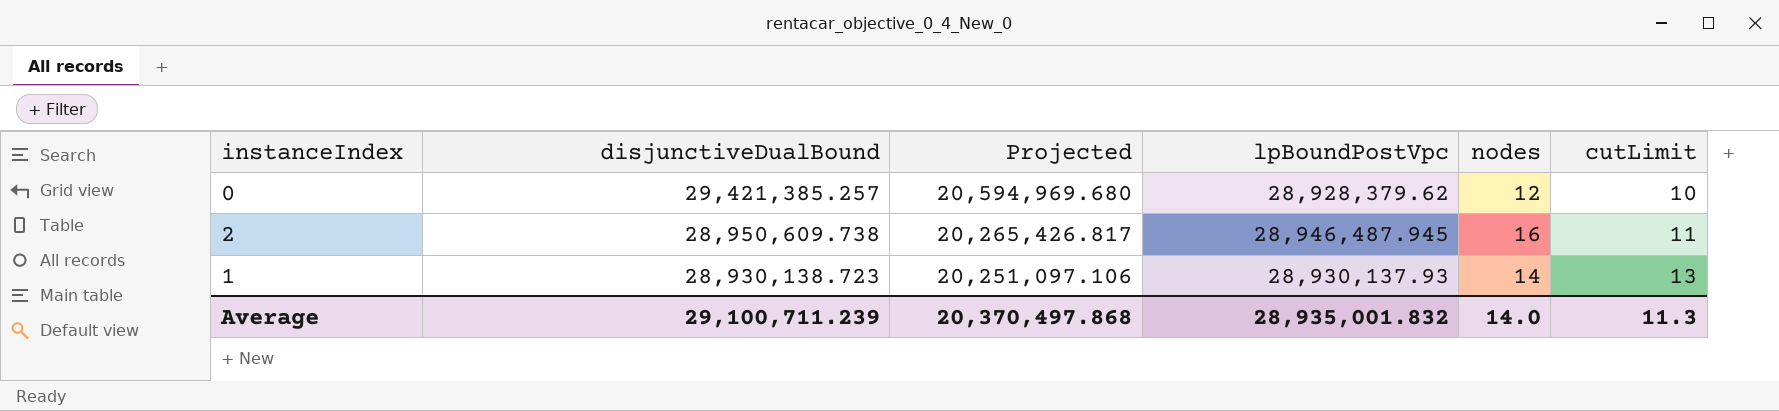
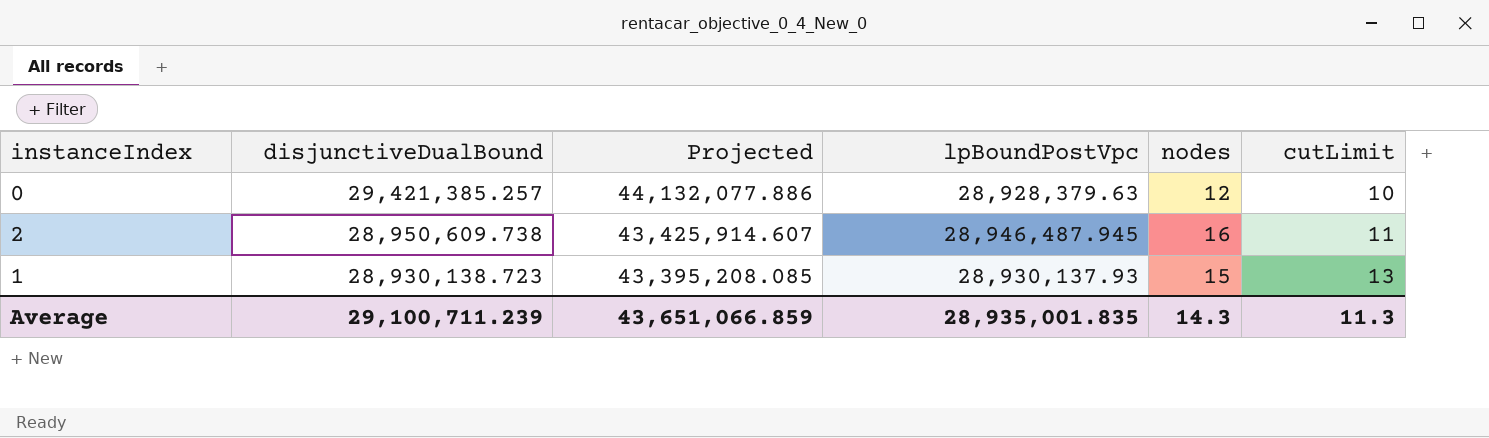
column Projected | formula: [disjunctiveDualBound] * 0.7 -> [disjunctiveDualBound] * 1.5
0 | lpBoundPostVpc: 28,928,379.62 -> 28,928,379.63
1 | nodes: 14 -> 15
Average | Projected: 20,370,497.868 -> 43,651,066.859
Average | lpBoundPostVpc: 28,935,001.832 -> 28,935,001.835
Average | nodes: 14.0 -> 14.3

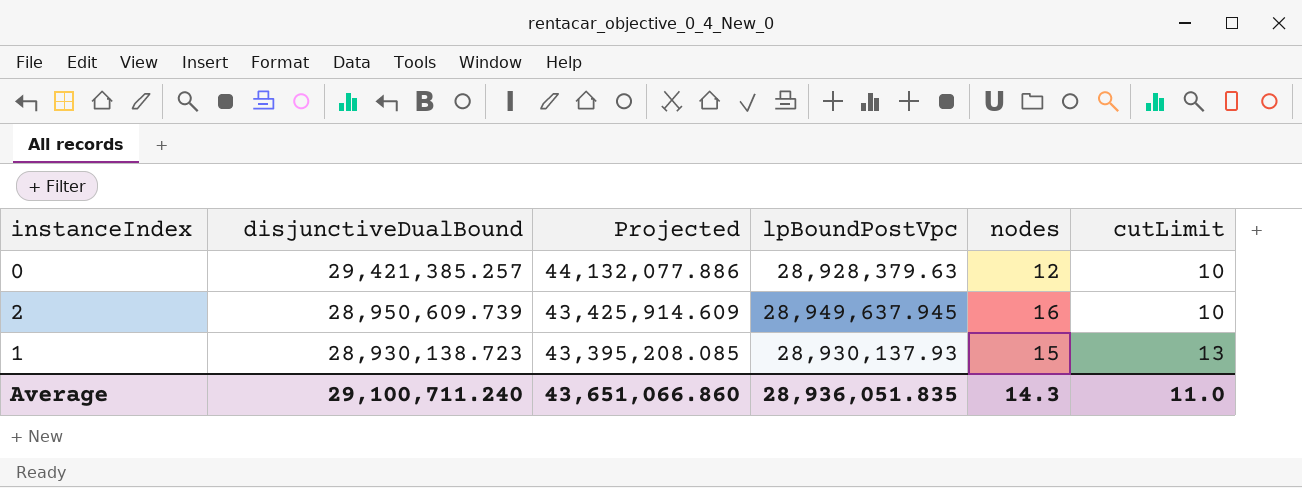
2 | disjunctiveDualBound: 28,950,609.738 -> 28,950,609.739
2 | Projected: 43,425,914.607 -> 43,425,914.609
2 | lpBoundPostVpc: 28,946,487.945 -> 28,949,637.945
2 | cutLimit: 11 -> 10
Average | disjunctiveDualBound: 29,100,711.239 -> 29,100,711.240
Average | Projected: 43,651,066.859 -> 43,651,066.860
Average | lpBoundPostVpc: 28,935,001.835 -> 28,936,051.835
Average | cutLimit: 11.3 -> 11.0

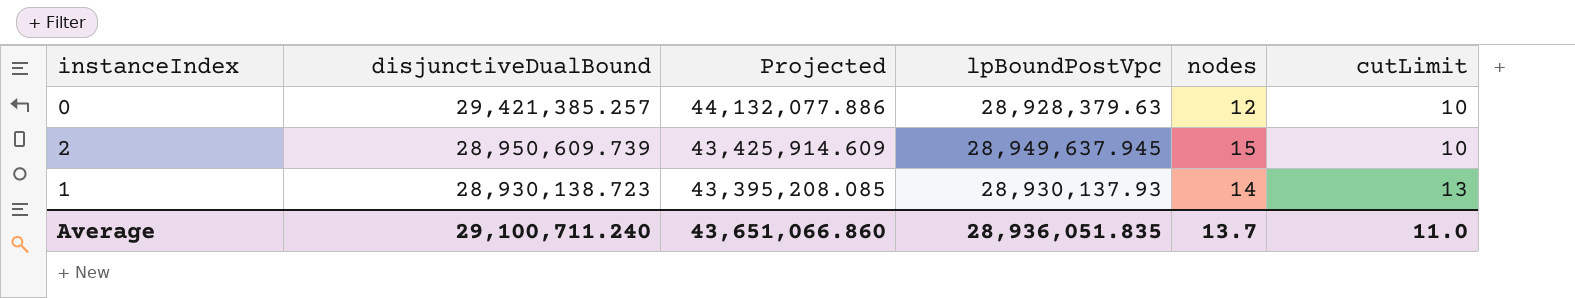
2 | nodes: 16 -> 15
1 | nodes: 15 -> 14
Average | nodes: 14.3 -> 13.7

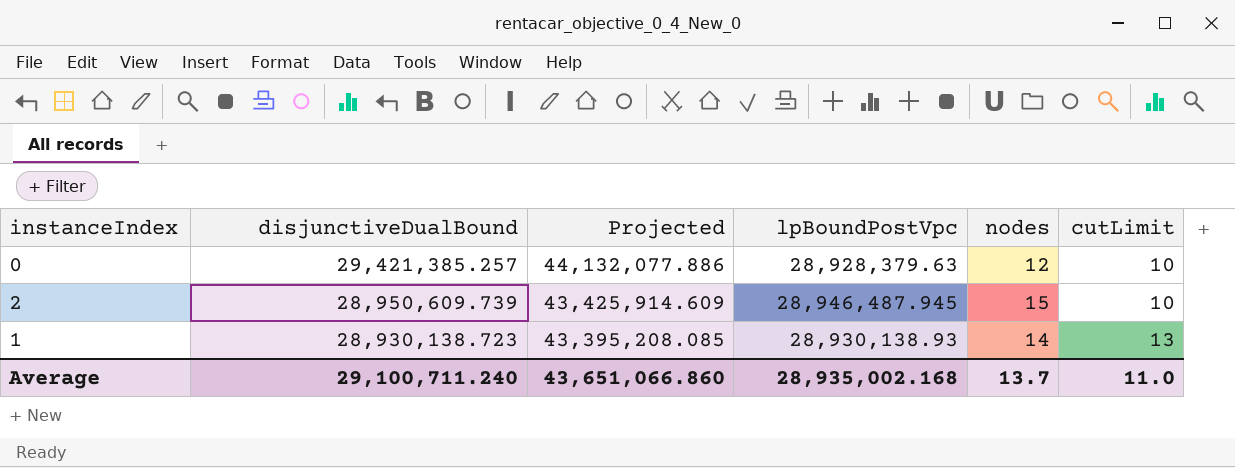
2 | lpBoundPostVpc: 28,949,637.945 -> 28,946,487.945
1 | lpBoundPostVpc: 28,930,137.93 -> 28,930,138.93
Average | lpBoundPostVpc: 28,936,051.835 -> 28,935,002.168

